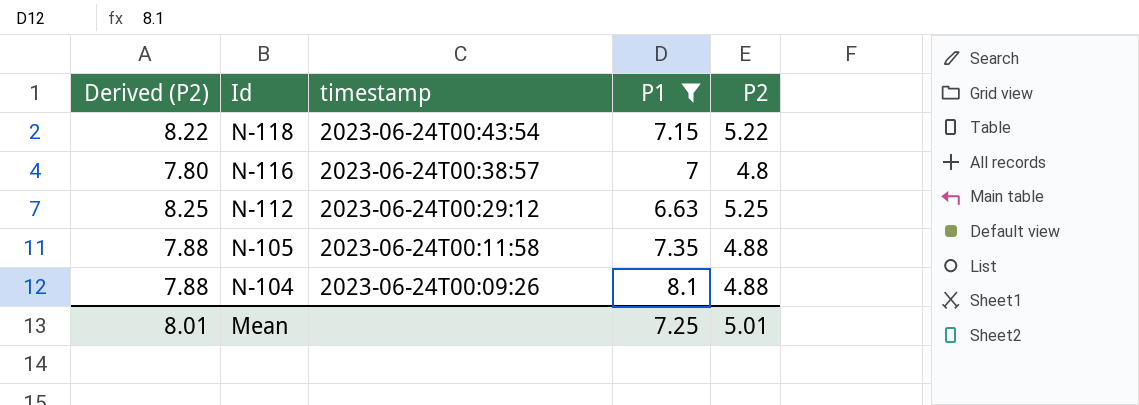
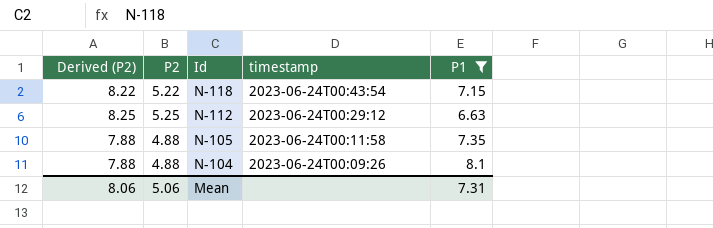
column P2 | position: 5 -> 2
row N-116: 7.80 | 2023-06-24T00:38:57 | 7 | 4.8 -> none
Mean | Derived (P2): 8.01 -> 8.06
Mean | P2: 5.01 -> 5.06
Mean | P1: 7.25 -> 7.31

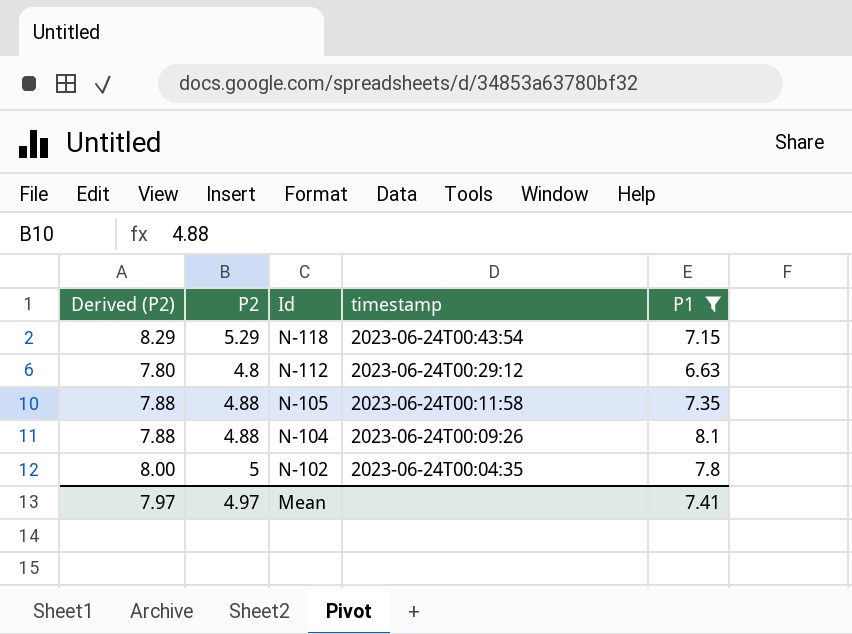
N-118 | Derived (P2): 8.22 -> 8.29
N-118 | P2: 5.22 -> 5.29
N-112 | Derived (P2): 8.25 -> 7.80
N-112 | P2: 5.25 -> 4.8
row N-102: none -> 8.00 | 5 | 2023-06-24T00:04:35 | 7.8
Mean | Derived (P2): 8.06 -> 7.97
Mean | P2: 5.06 -> 4.97
Mean | P1: 7.31 -> 7.41

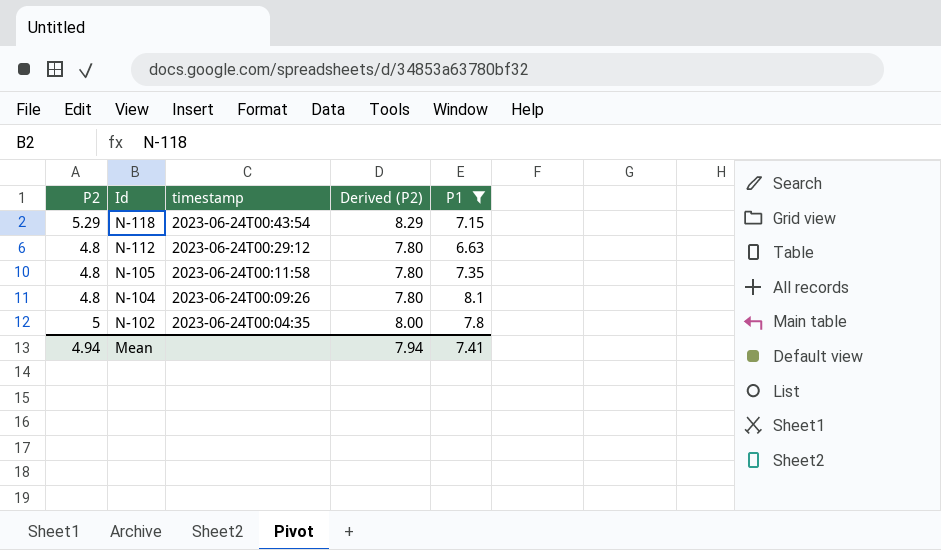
column Derived (P2) | position: 1 -> 4
N-105 | P2: 4.88 -> 4.8
N-105 | Derived (P2): 7.88 -> 7.80
N-104 | P2: 4.88 -> 4.8
N-104 | Derived (P2): 7.88 -> 7.80
Mean | P2: 4.97 -> 4.94
Mean | Derived (P2): 7.97 -> 7.94

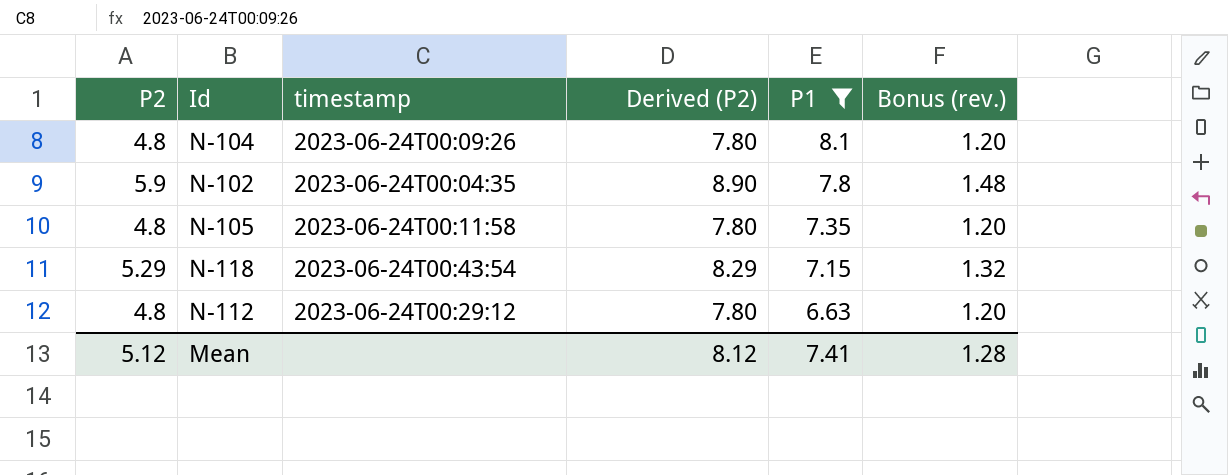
row order: Id descending -> P1 descending
column Bonus (rev.) | formula: none -> [P2] * 0.25
N-102 | P2: 5 -> 5.9
N-102 | Derived (P2): 8.00 -> 8.90
Mean | P2: 4.94 -> 5.12
Mean | Derived (P2): 7.94 -> 8.12

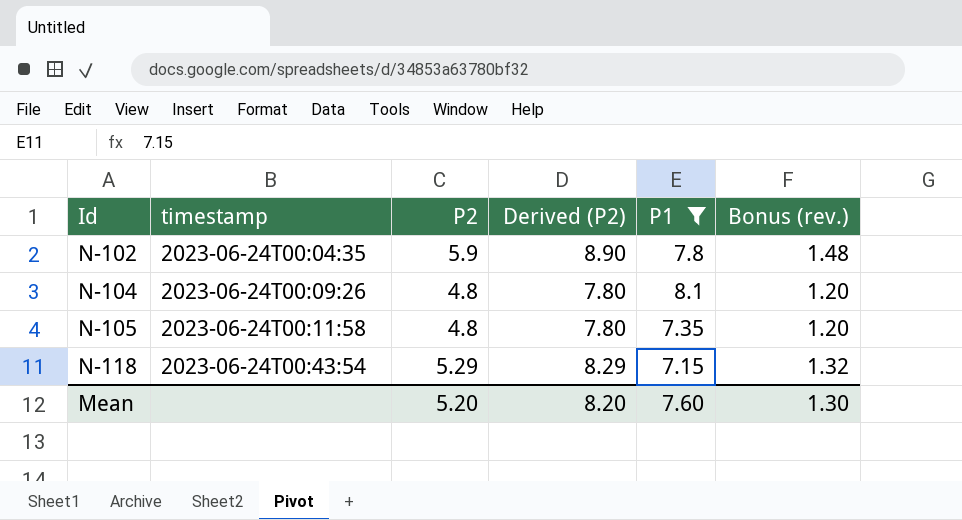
row order: P1 descending -> Id ascending
column P2 | position: 1 -> 3
row N-112: 4.8 | 2023-06-24T00:29:12 | 7.80 | 6.63 | 1.20 -> none
Mean | P2: 5.12 -> 5.20
Mean | Derived (P2): 8.12 -> 8.20
Mean | P1: 7.41 -> 7.60
Mean | Bonus (rev.): 1.28 -> 1.30

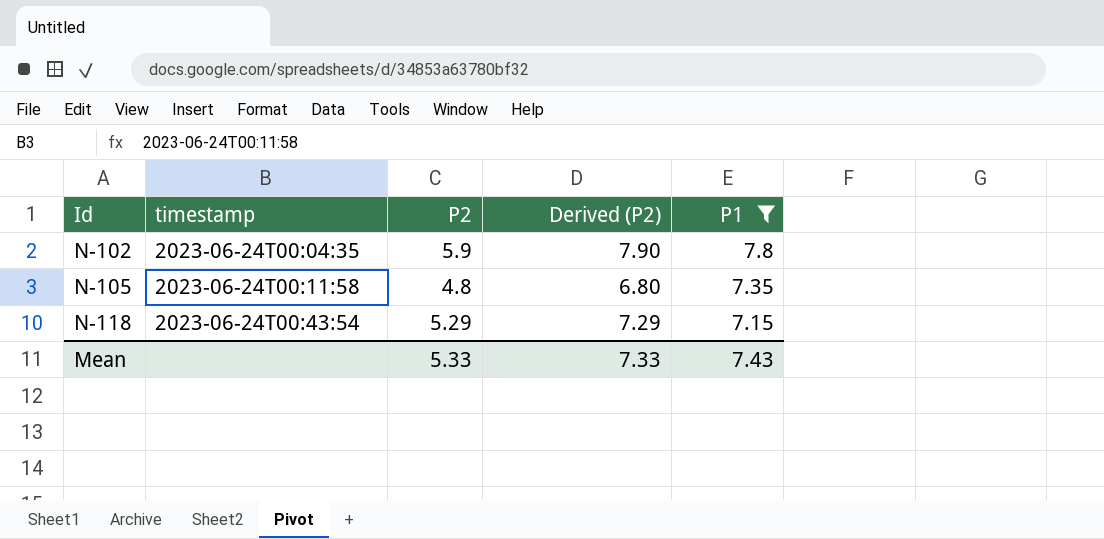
column Bonus (rev.) | formula: [P2] * 0.25 -> none
column Derived (P2) | formula: [P2] + 3 -> [P2] + 2
row N-104: 2023-06-24T00:09:26 | 4.8 | 7.80 | 8.1 | 1.20 -> none
Mean | P2: 5.20 -> 5.33
Mean | Derived (P2): 8.20 -> 7.33
Mean | P1: 7.60 -> 7.43

